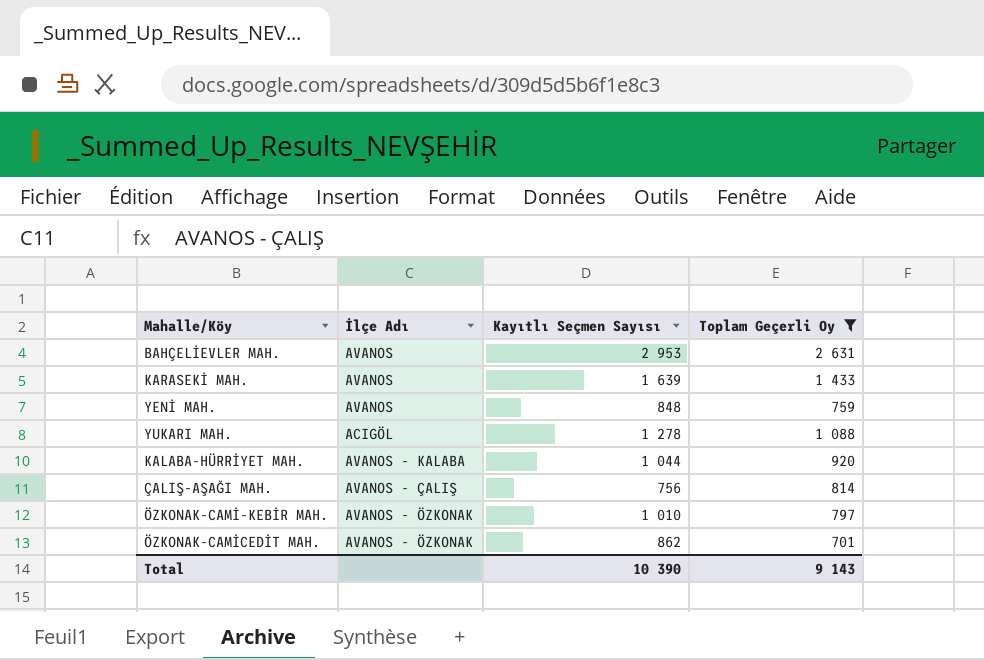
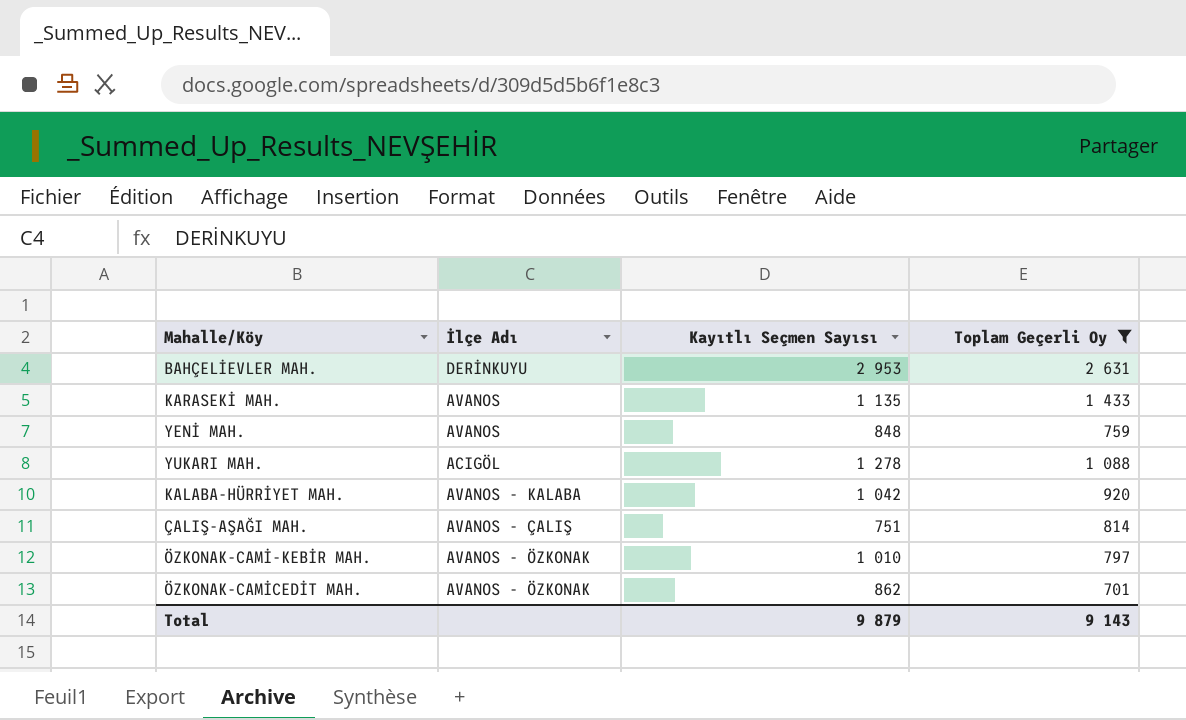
BAHÇELİEVLER MAH. | İlçe Adı: AVANOS -> DERİNKUYU
KARASEKİ MAH. | Kayıtlı Seçmen Sayısı: 1 639 -> 1 135
KALABA-HÜRRİYET MAH. | Kayıtlı Seçmen Sayısı: 1 044 -> 1 042
ÇALIŞ-AŞAĞI MAH. | Kayıtlı Seçmen Sayısı: 756 -> 751
Total | Kayıtlı Seçmen Sayısı: 10 390 -> 9 879

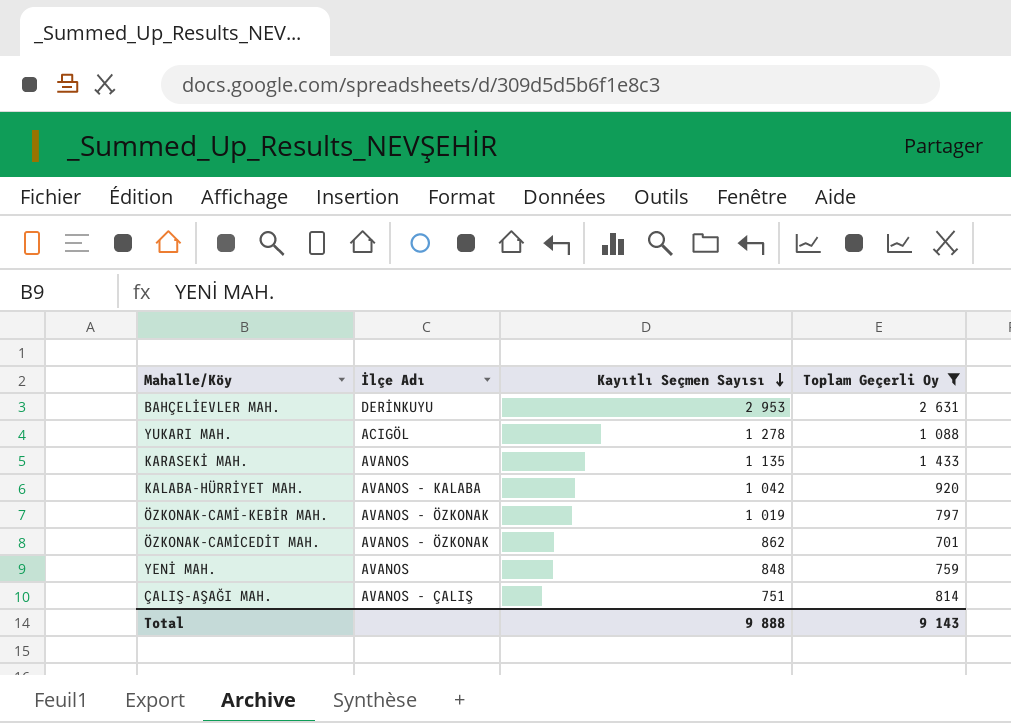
row order: none -> Kayıtlı Seçmen Sayısı descending
ÖZKONAK-CAMİ-KEBİR MAH. | Kayıtlı Seçmen Sayısı: 1 010 -> 1 019
Total | Kayıtlı Seçmen Sayısı: 9 879 -> 9 888

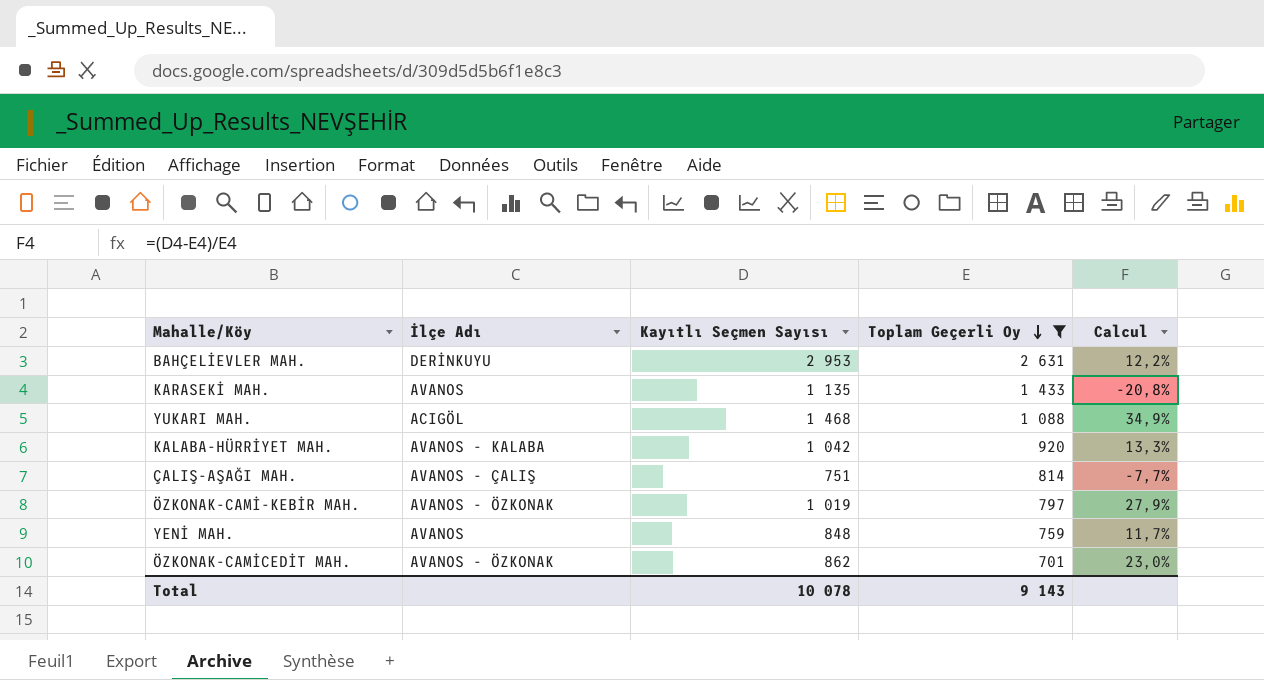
row order: Kayıtlı Seçmen Sayısı descending -> Toplam Geçerli Oy descending
column Calcul | formula: none -> ([Kayıtlı Seçmen Sayısı] - [Toplam Geçerli Oy]) / [Toplam Geçerli Oy]
YUKARI MAH. | Kayıtlı Seçmen Sayısı: 1 278 -> 1 468
Total | Kayıtlı Seçmen Sayısı: 9 888 -> 10 078

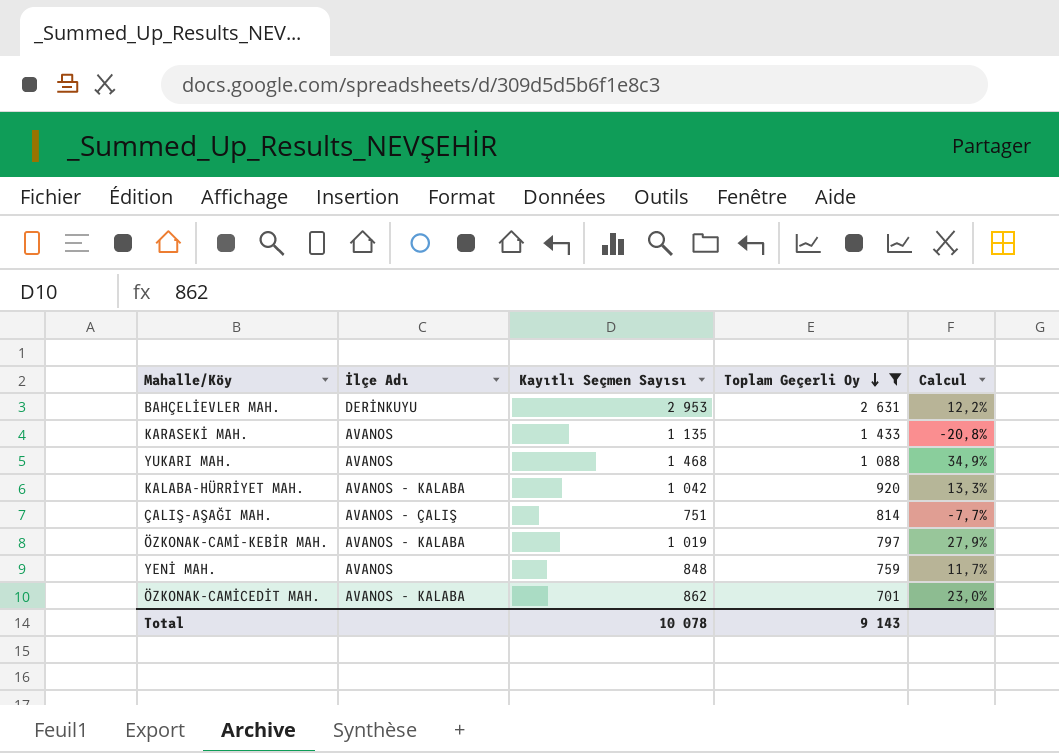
YUKARI MAH. | İlçe Adı: ACIGÖL -> AVANOS
ÖZKONAK-CAMİ-KEBİR MAH. | İlçe Adı: AVANOS - ÖZKONAK -> AVANOS - KALABA
ÖZKONAK-CAMİCEDİT MAH. | İlçe Adı: AVANOS - ÖZKONAK -> AVANOS - KALABA

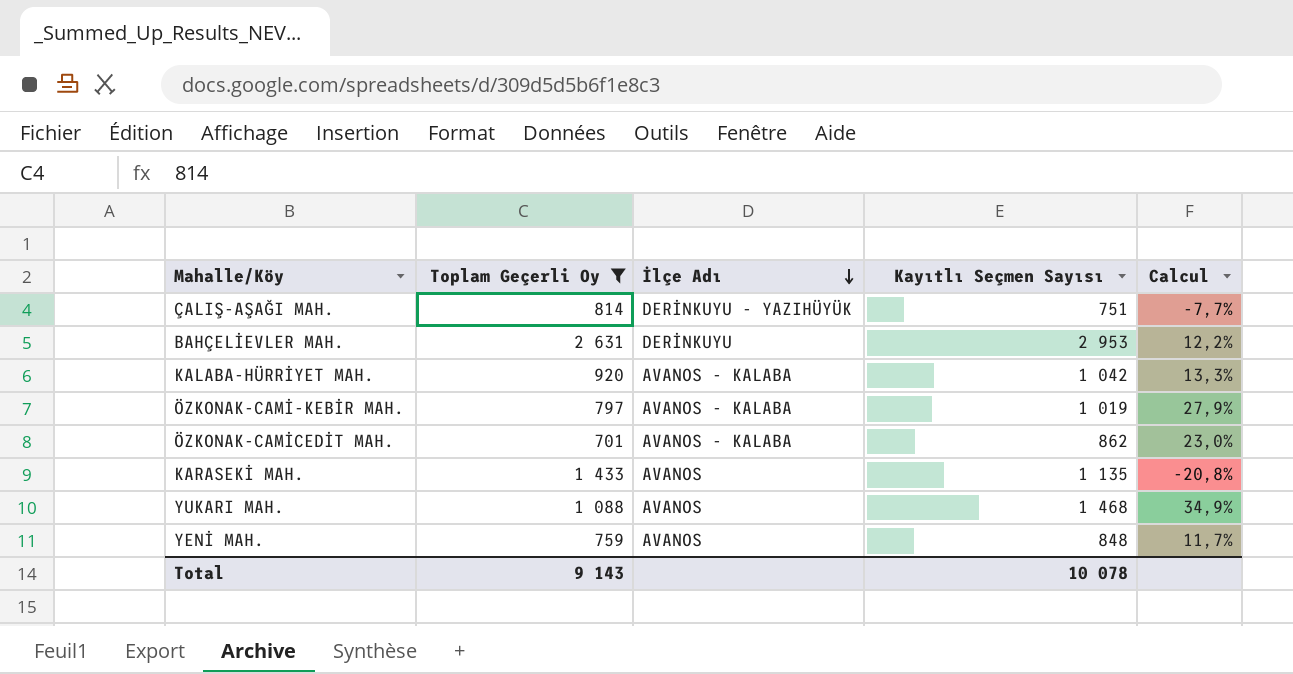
row order: Toplam Geçerli Oy descending -> İlçe Adı descending
column Toplam Geçerli Oy | position: 4 -> 2
ÇALIŞ-AŞAĞI MAH. | İlçe Adı: AVANOS - ÇALIŞ -> DERİNKUYU - YAZIHÜYÜK

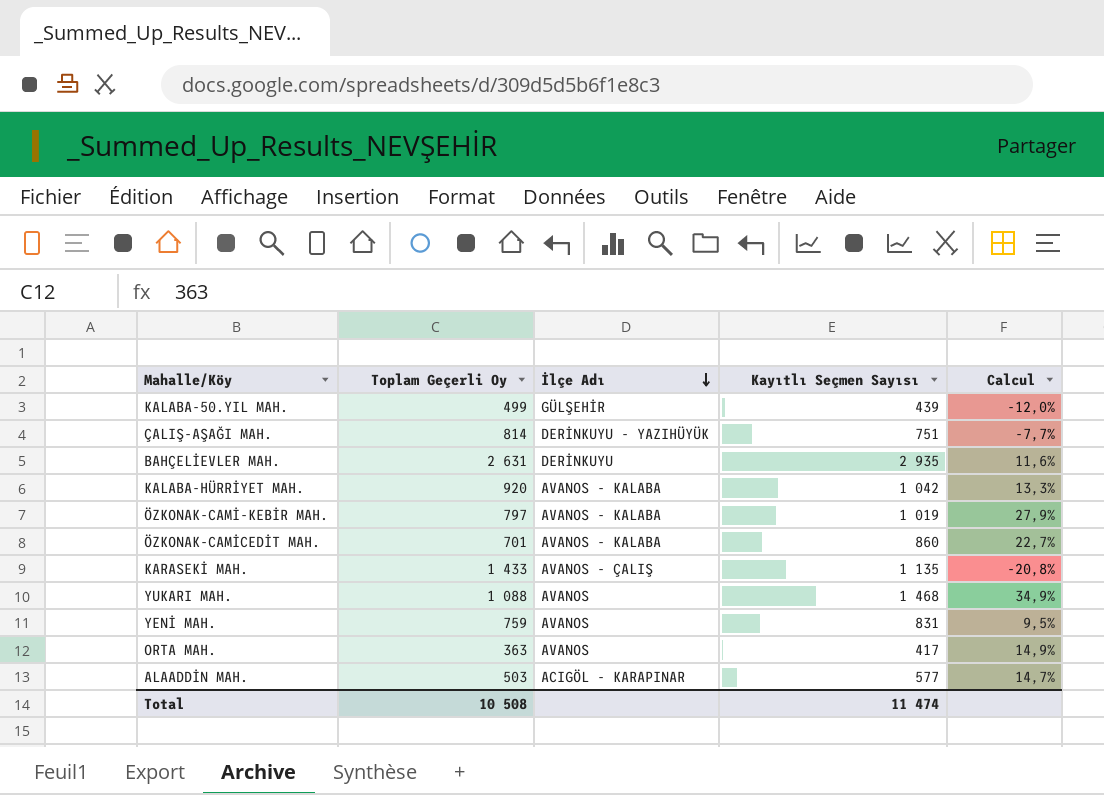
filter: Toplam Geçerli Oy >= 701 -> none
BAHÇELİEVLER MAH. | Kayıtlı Seçmen Sayısı: 2 953 -> 2 935
BAHÇELİEVLER MAH. | Calcul: 12,2% -> 11,6%
ÖZKONAK-CAMİCEDİT MAH. | Kayıtlı Seçmen Sayısı: 862 -> 860
ÖZKONAK-CAMİCEDİT MAH. | Calcul: 23,0% -> 22,7%
KARASEKİ MAH. | İlçe Adı: AVANOS -> AVANOS - ÇALIŞ
YENİ MAH. | Kayıtlı Seçmen Sayısı: 848 -> 831
YENİ MAH. | Calcul: 11,7% -> 9,5%
Total | Toplam Geçerli Oy: 9 143 -> 10 508
Total | Kayıtlı Seçmen Sayısı: 10 078 -> 11 474

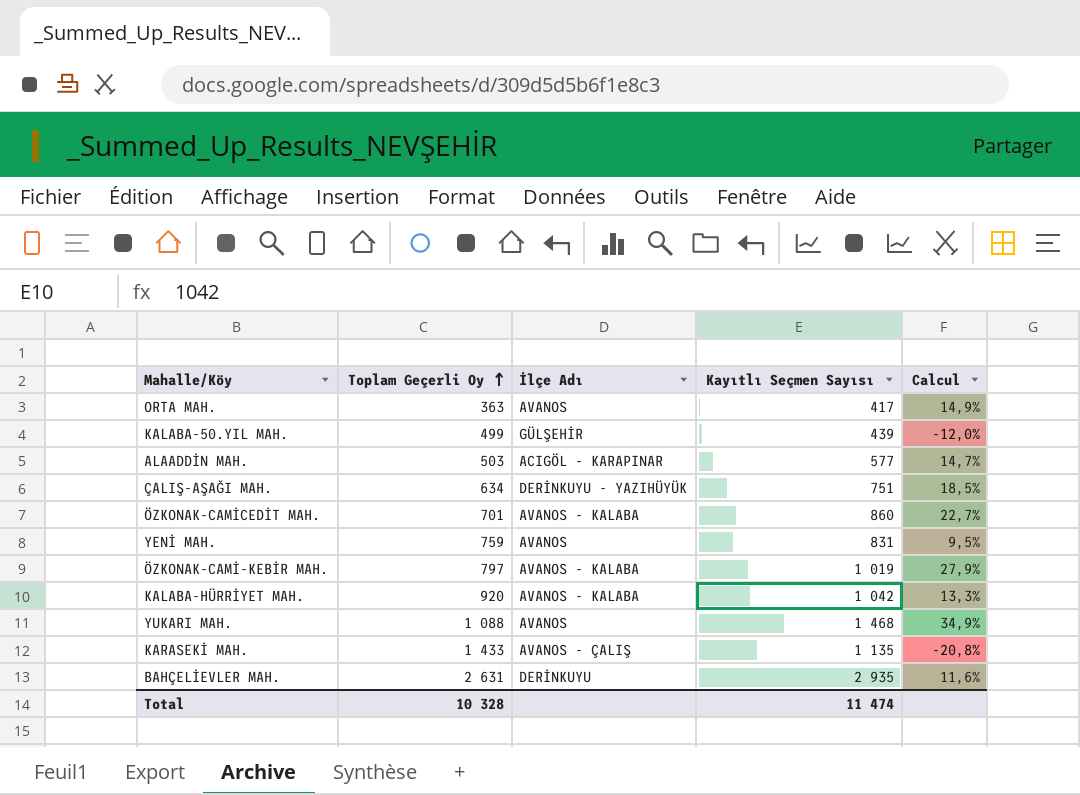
row order: İlçe Adı descending -> Toplam Geçerli Oy ascending
ÇALIŞ-AŞAĞI MAH. | Toplam Geçerli Oy: 814 -> 634
ÇALIŞ-AŞAĞI MAH. | Calcul: -7,7% -> 18,5%
Total | Toplam Geçerli Oy: 10 508 -> 10 328

